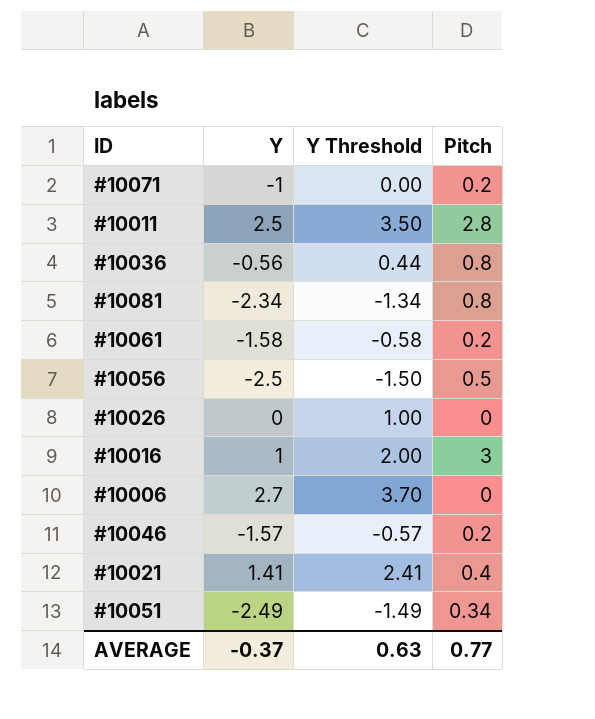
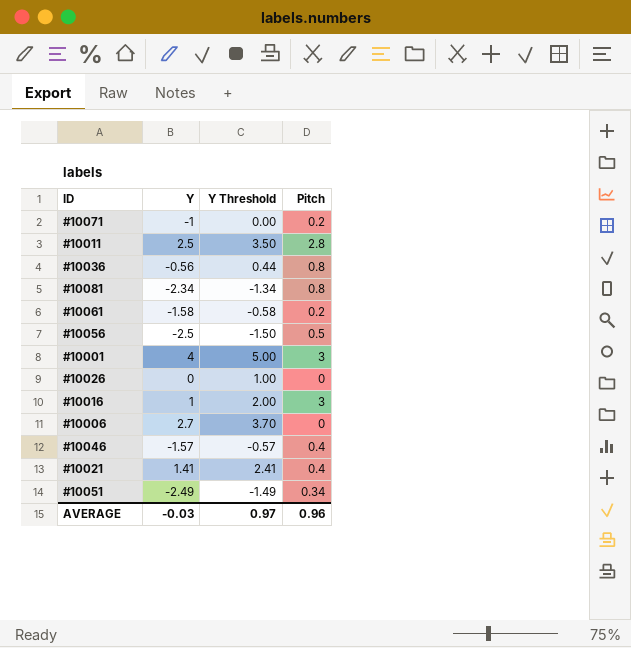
row #10001: none -> 4 | 5.00 | 3
#10046 | Pitch: 0.2 -> 0.4
AVERAGE | Y: -0.37 -> -0.03
AVERAGE | Y Threshold: 0.63 -> 0.97
AVERAGE | Pitch: 0.77 -> 0.96

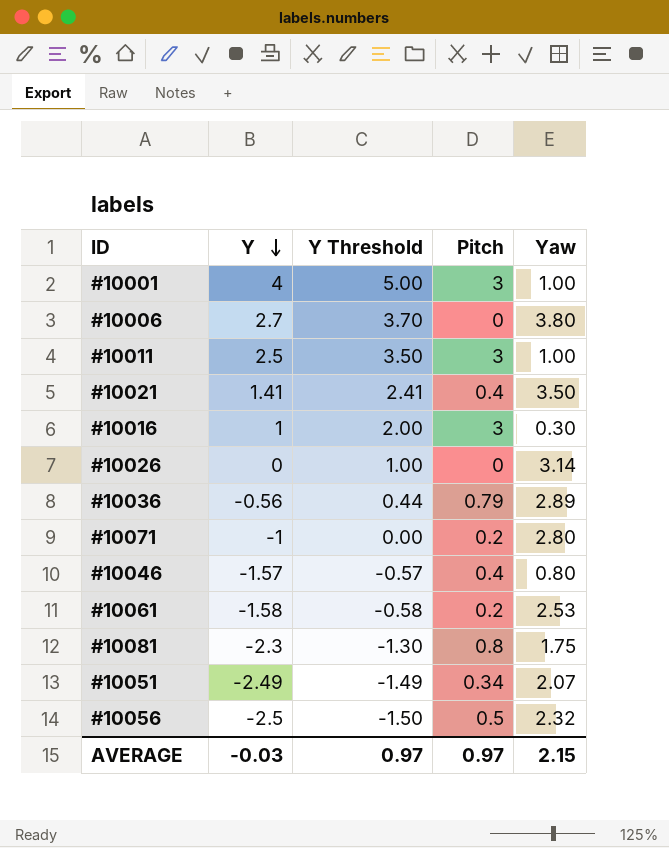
row order: none -> Y descending
column Yaw | position: none -> 5
#10011 | Pitch: 2.8 -> 3
#10036 | Pitch: 0.8 -> 0.79
#10081 | Y: -2.34 -> -2.3
#10081 | Y Threshold: -1.34 -> -1.30
AVERAGE | Pitch: 0.96 -> 0.97

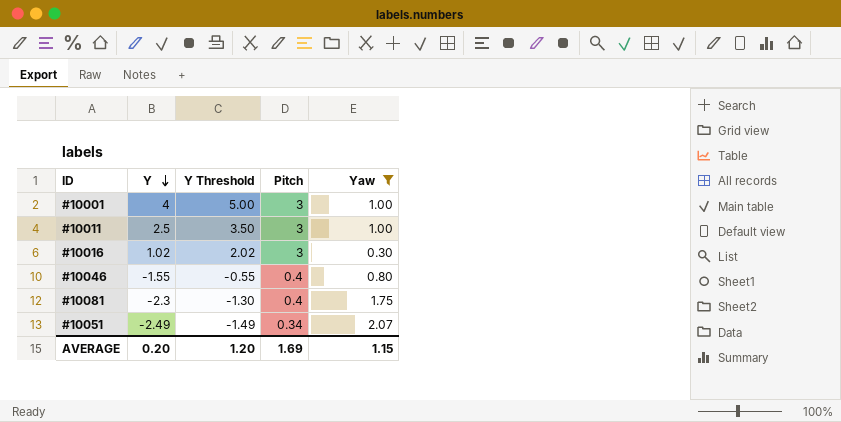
filter: none -> Yaw <= 2.07
#10016 | Y: 1 -> 1.02
#10016 | Y Threshold: 2.00 -> 2.02
#10046 | Y: -1.57 -> -1.55
#10046 | Y Threshold: -0.57 -> -0.55
#10081 | Pitch: 0.8 -> 0.4
AVERAGE | Y: -0.03 -> 0.20
AVERAGE | Y Threshold: 0.97 -> 1.20
AVERAGE | Pitch: 0.97 -> 1.69
AVERAGE | Yaw: 2.15 -> 1.15

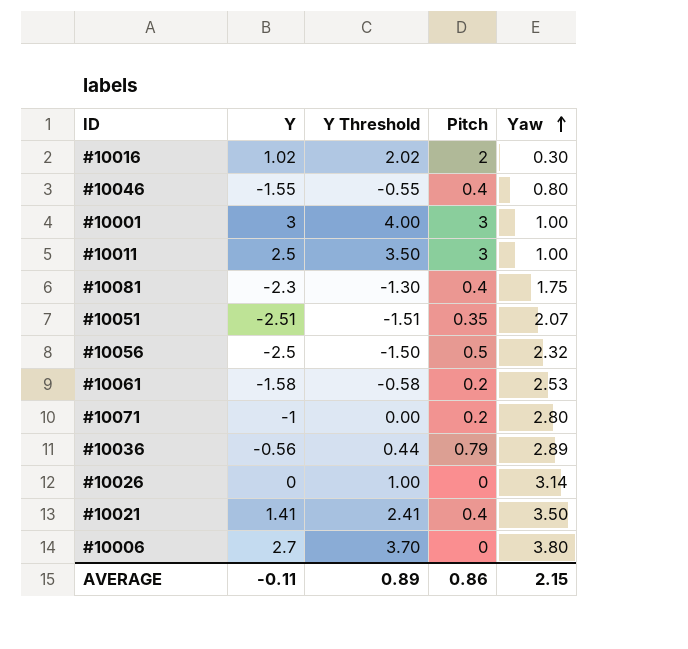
filter: Yaw <= 2.07 -> none
row order: Y descending -> Yaw ascending
#10016 | Pitch: 3 -> 2
#10001 | Y: 4 -> 3
#10001 | Y Threshold: 5.00 -> 4.00
#10051 | Y: -2.49 -> -2.51
#10051 | Y Threshold: -1.49 -> -1.51
#10051 | Pitch: 0.34 -> 0.35
AVERAGE | Y: 0.20 -> -0.11
AVERAGE | Y Threshold: 1.20 -> 0.89
AVERAGE | Pitch: 1.69 -> 0.86
AVERAGE | Yaw: 1.15 -> 2.15

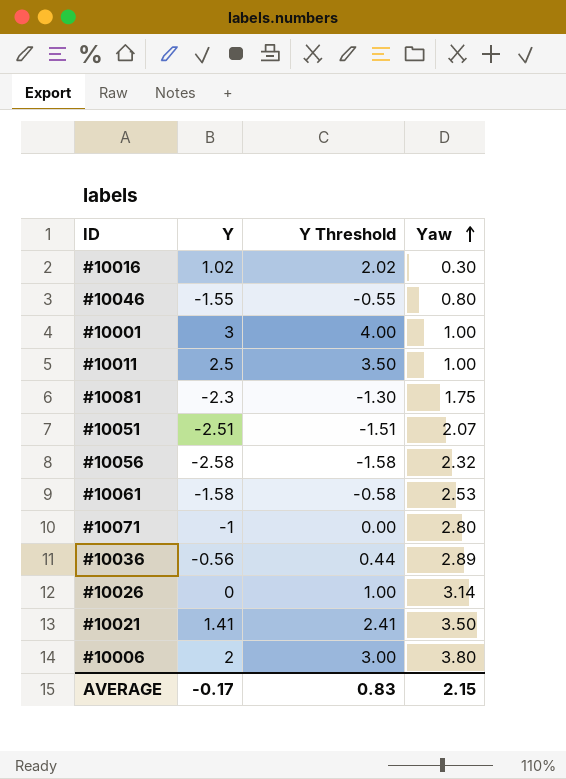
column Pitch | position: 4 -> none
#10056 | Y: -2.5 -> -2.58
#10056 | Y Threshold: -1.50 -> -1.58
#10006 | Y: 2.7 -> 2
#10006 | Y Threshold: 3.70 -> 3.00
AVERAGE | Y: -0.11 -> -0.17
AVERAGE | Y Threshold: 0.89 -> 0.83

